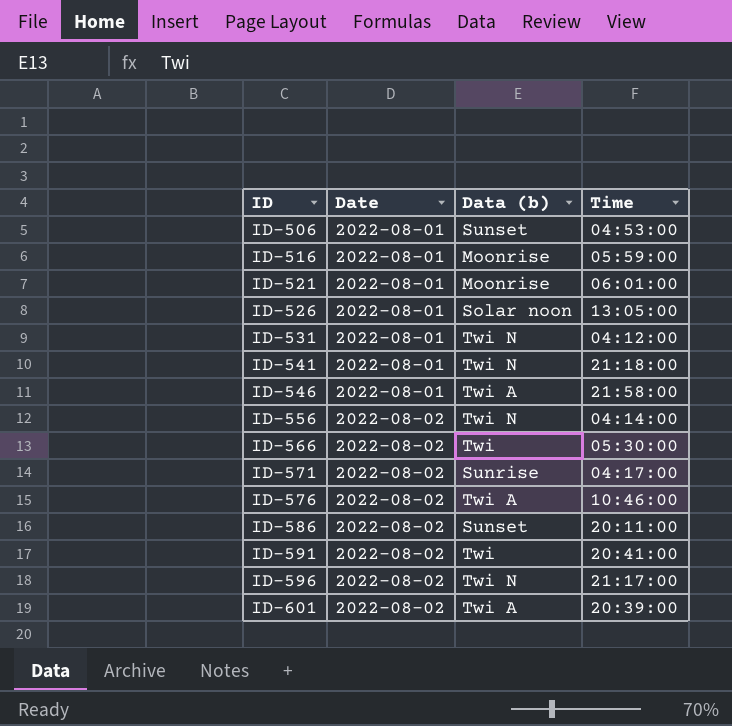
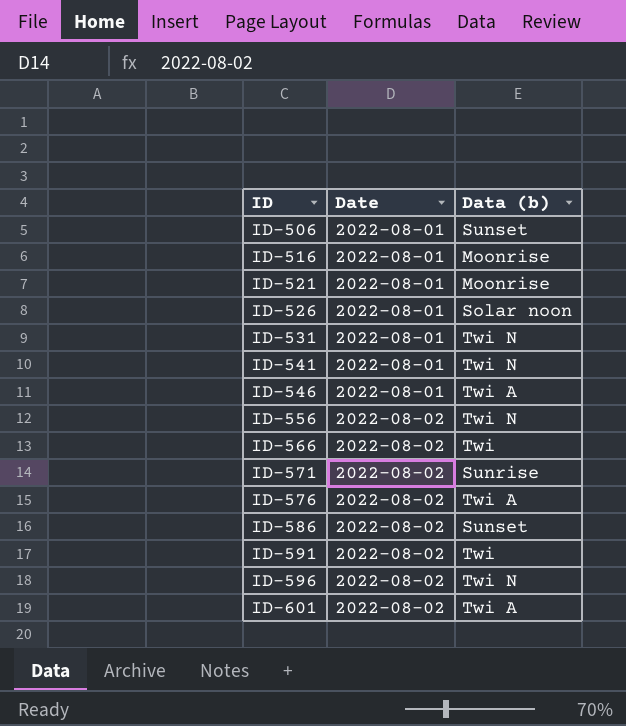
column Time | position: 4 -> none

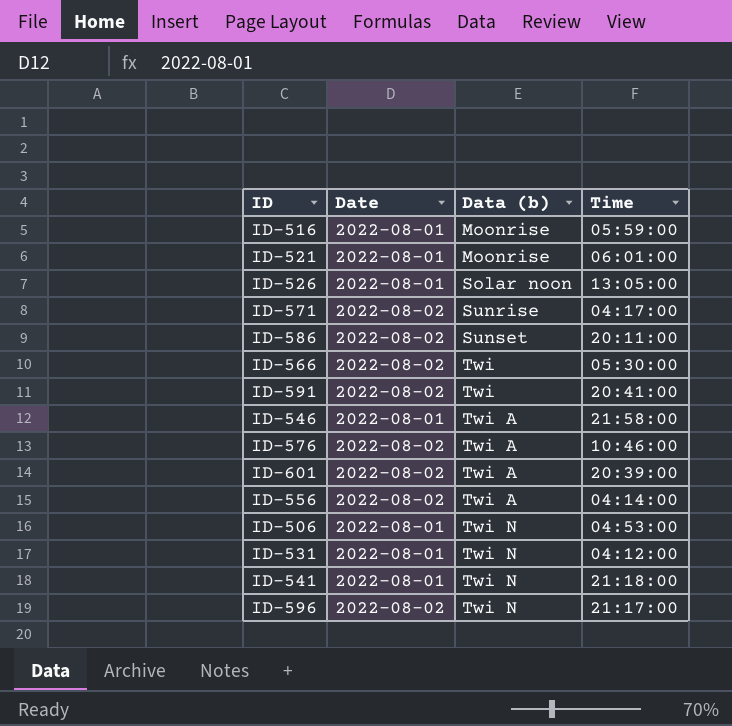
row order: ID ascending -> Data (b) ascending
column Time | position: none -> 4
ID-556 | Data (b): Twi N -> Twi A
ID-506 | Data (b): Sunset -> Twi N

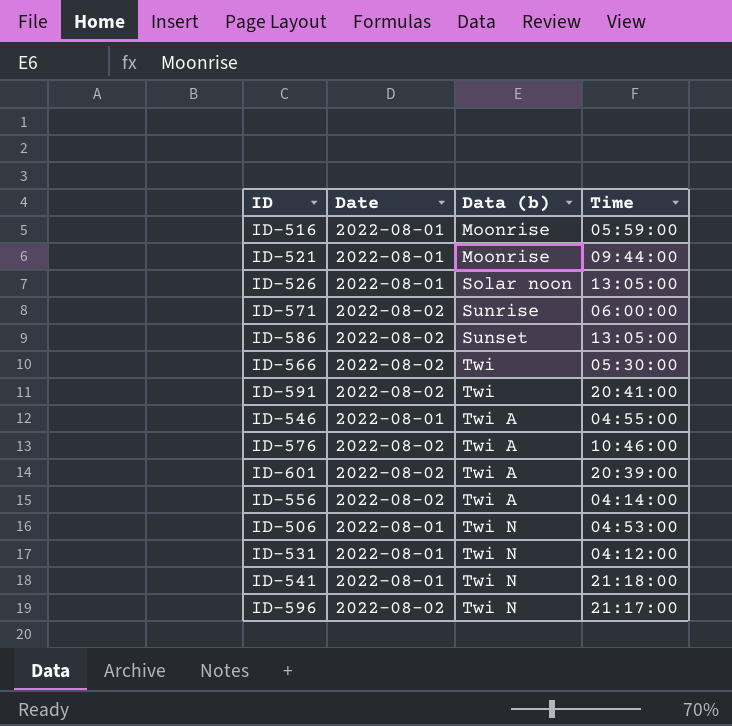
ID-521 | Time: 06:01:00 -> 09:44:00
ID-571 | Time: 04:17:00 -> 06:00:00
ID-586 | Time: 20:11:00 -> 13:05:00
ID-546 | Time: 21:58:00 -> 04:55:00

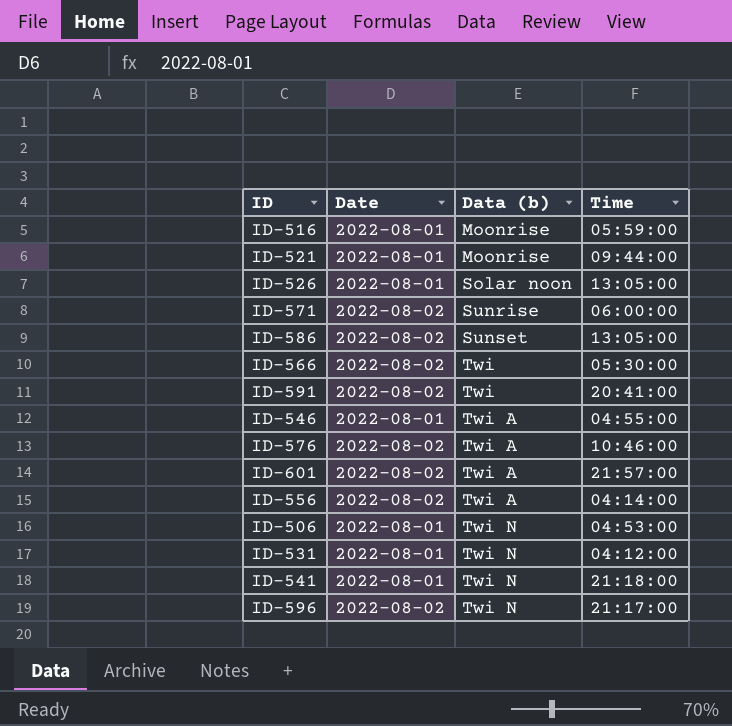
ID-601 | Time: 20:39:00 -> 21:57:00

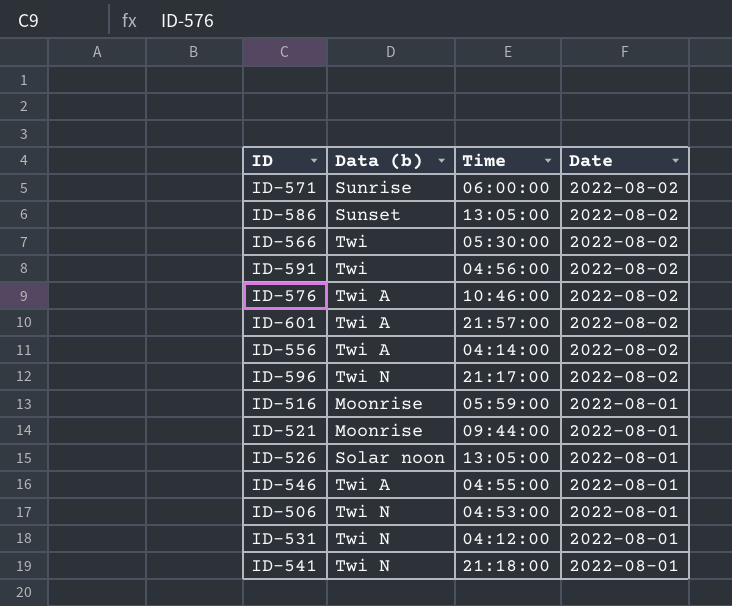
row order: Data (b) ascending -> Date descending
column Date | position: 2 -> 4
ID-591 | Time: 20:41:00 -> 04:56:00

